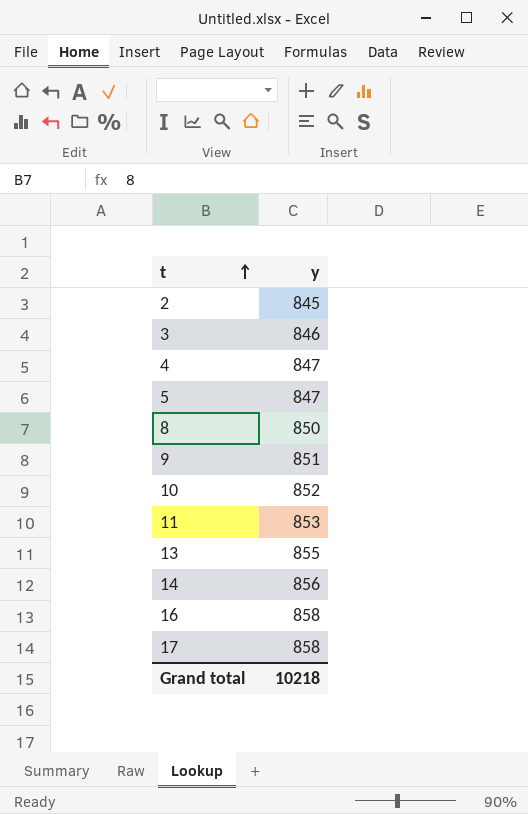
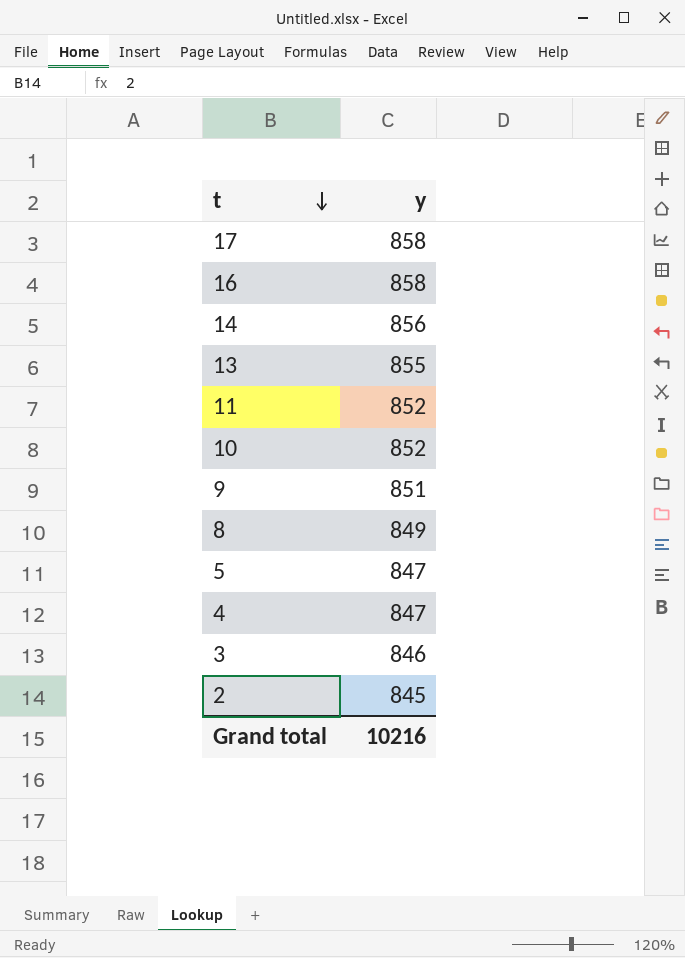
row order: t ascending -> t descending
11 | y: 853 -> 852
8 | y: 850 -> 849
Grand total | y: 10218 -> 10216

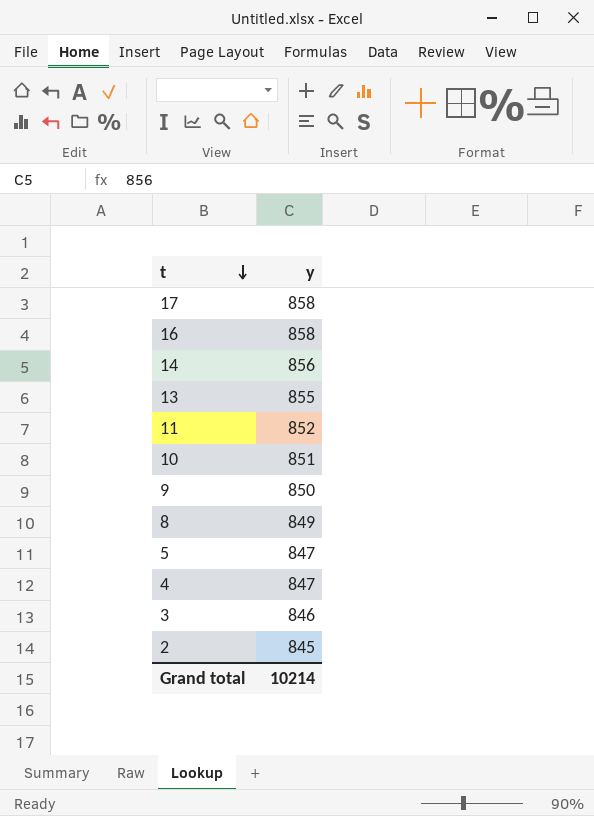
10 | y: 852 -> 851
9 | y: 851 -> 850
Grand total | y: 10216 -> 10214

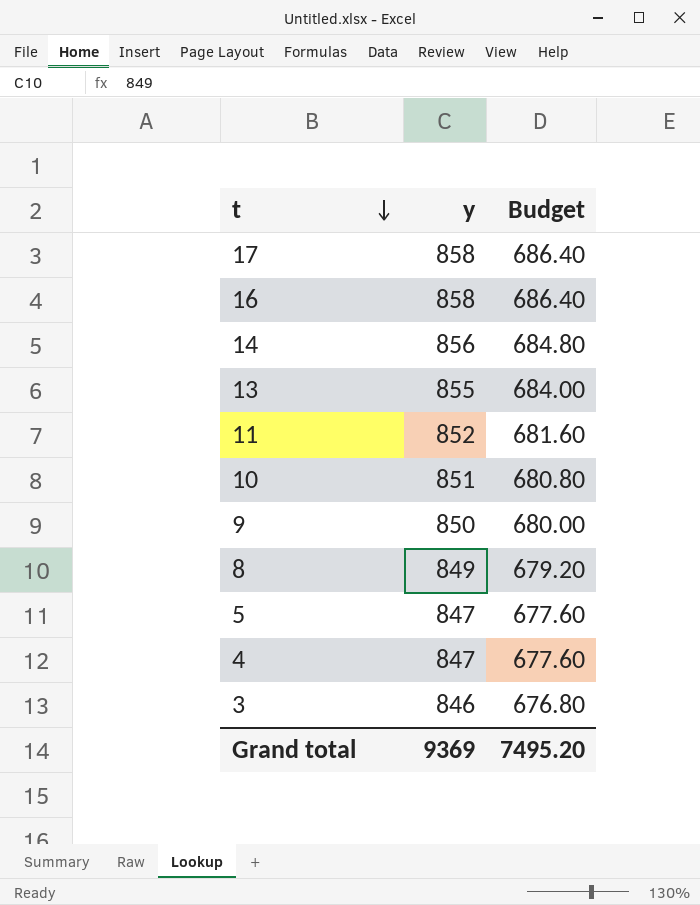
column Budget | formula: none -> [y] * 0.8
row 2: 845 -> none
Grand total | y: 10214 -> 9369

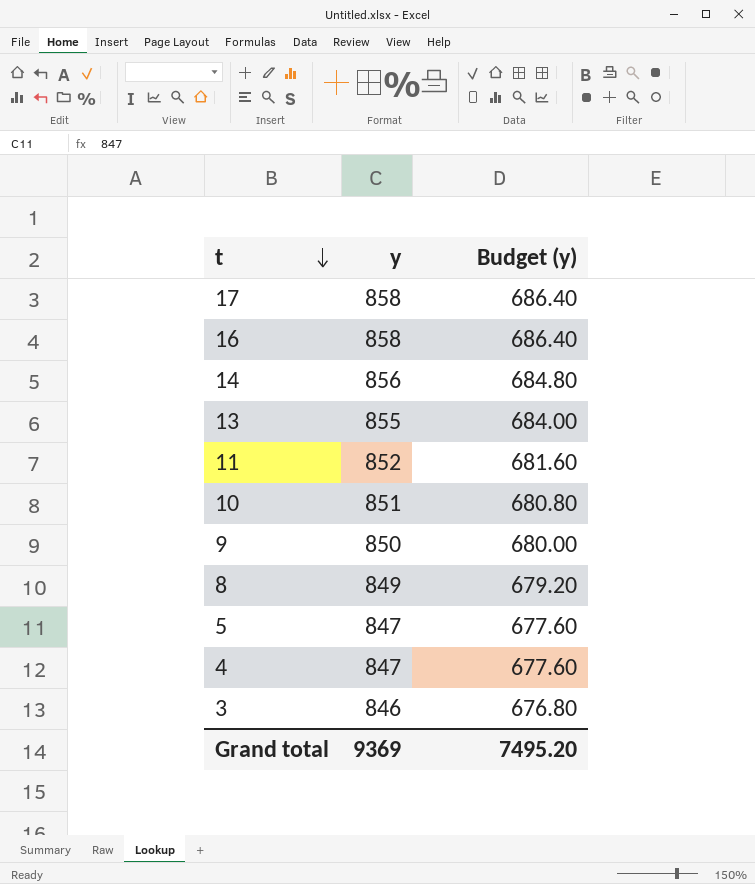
column name: Budget -> Budget (y)

